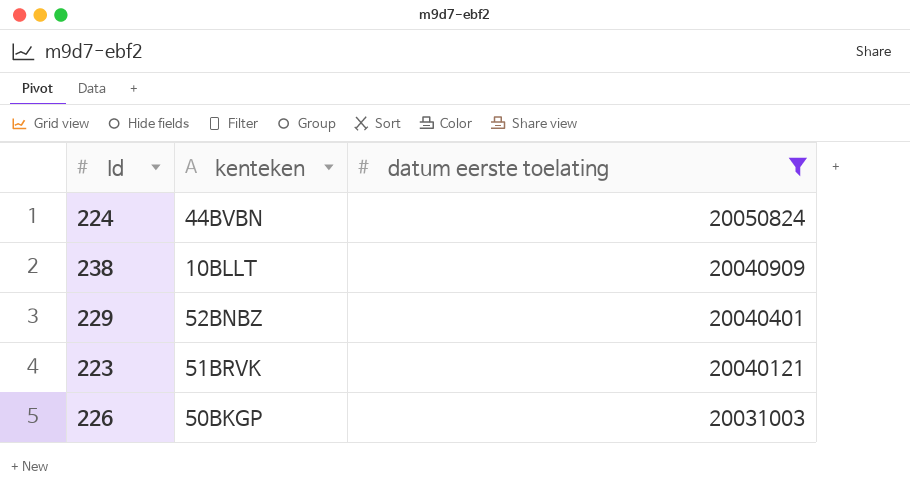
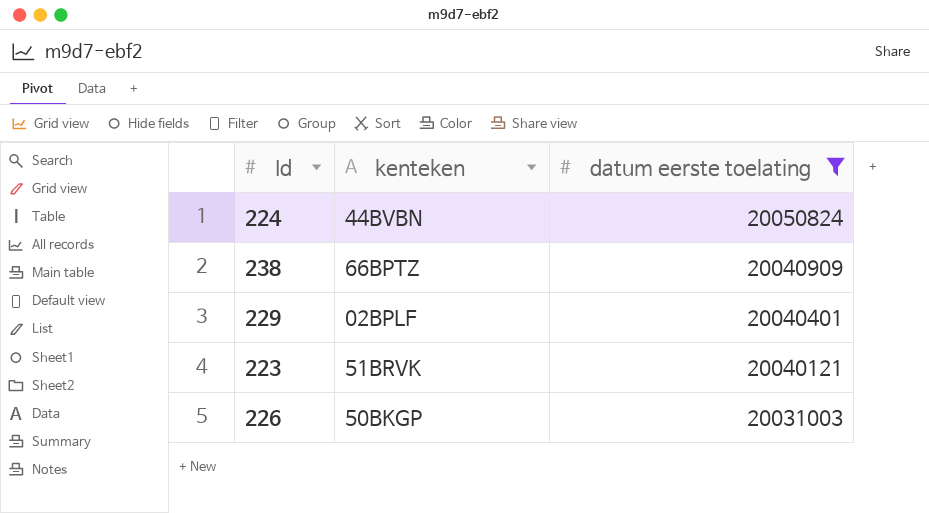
238 | kenteken: 10BLLT -> 66BPTZ
229 | kenteken: 52BNBZ -> 02BPLF

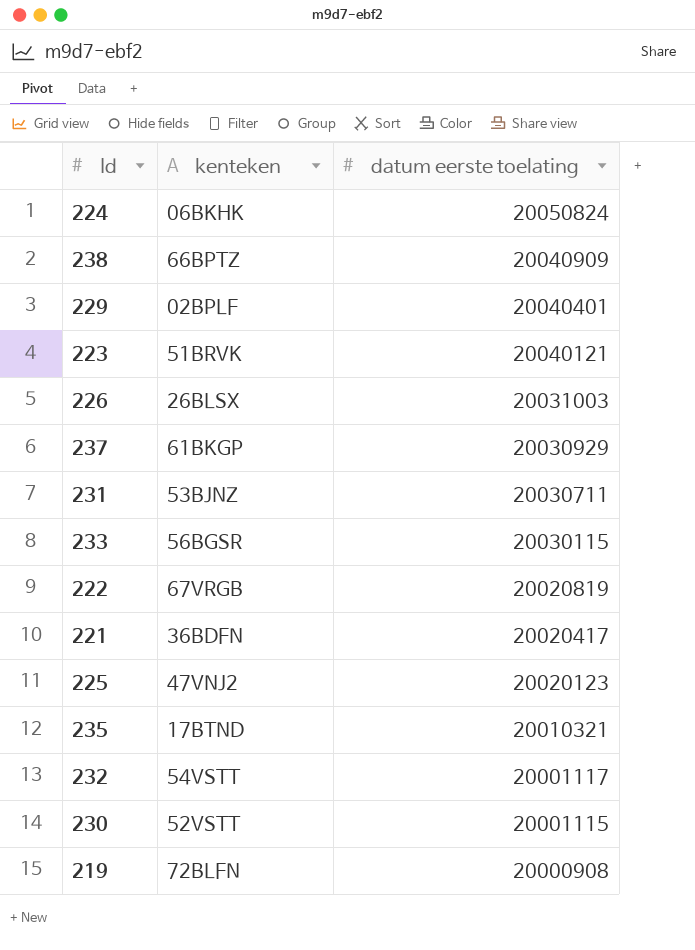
filter: datum eerste toelating >= 20031003 -> none
224 | kenteken: 44BVBN -> 06BKHK
226 | kenteken: 50BKGP -> 26BLSX

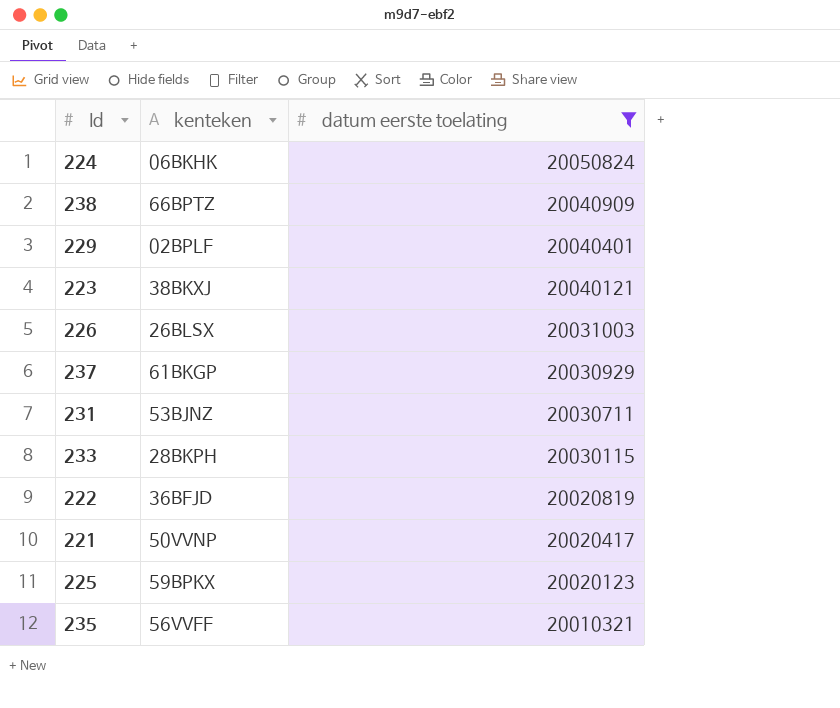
filter: none -> datum eerste toelating >= 20010321
223 | kenteken: 51BRVK -> 38BKXJ
233 | kenteken: 56BGSR -> 28BKPH
222 | kenteken: 67VRGB -> 36BFJD
221 | kenteken: 36BDFN -> 50VVNP
225 | kenteken: 47VNJ2 -> 59BPKX
235 | kenteken: 17BTND -> 56VVFF

